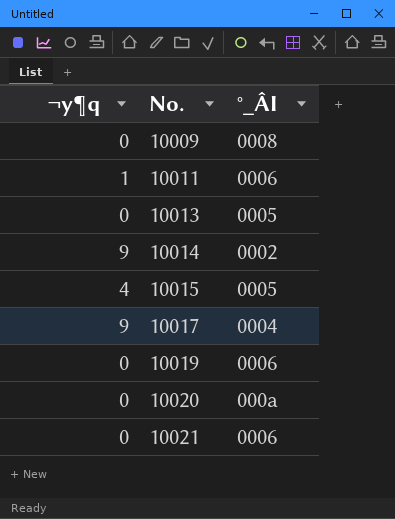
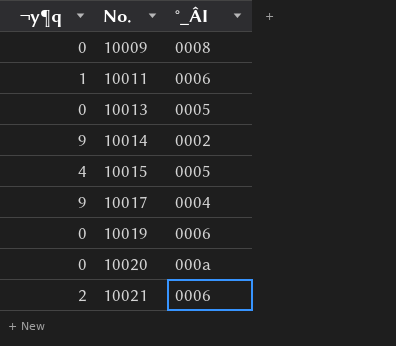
10021 | ¬y¶q: 0 -> 2

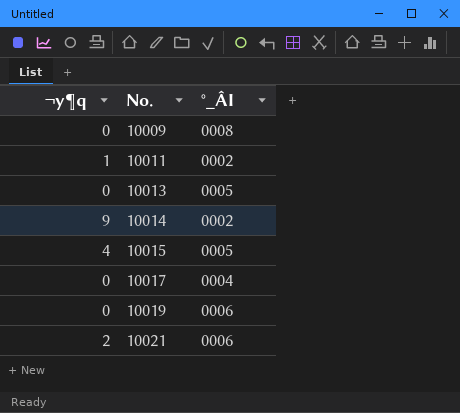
row 10020: 0 | 000a -> none
10011 | °_ÂI: 0006 -> 0002
10017 | ¬y¶q: 9 -> 0

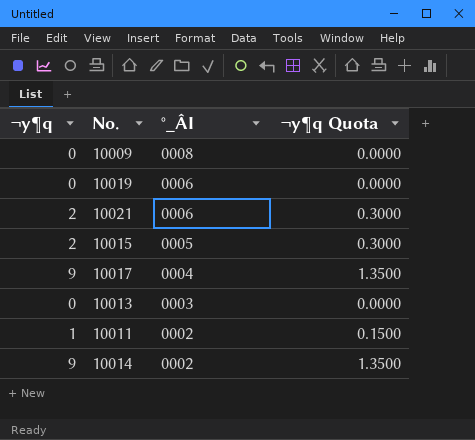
row order: No. ascending -> °_ÂI descending
column ¬y¶q Quota | formula: none -> [¬y¶q] * 0.15
10015 | ¬y¶q: 4 -> 2
10017 | ¬y¶q: 0 -> 9
10013 | °_ÂI: 0005 -> 0003

